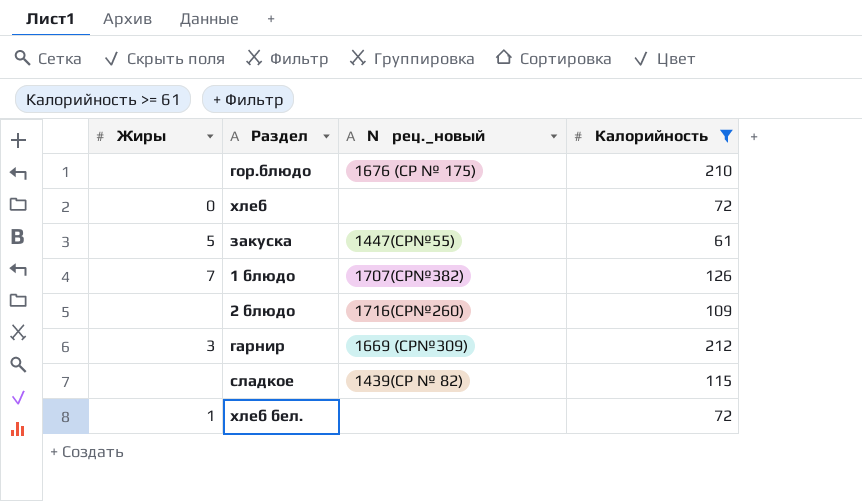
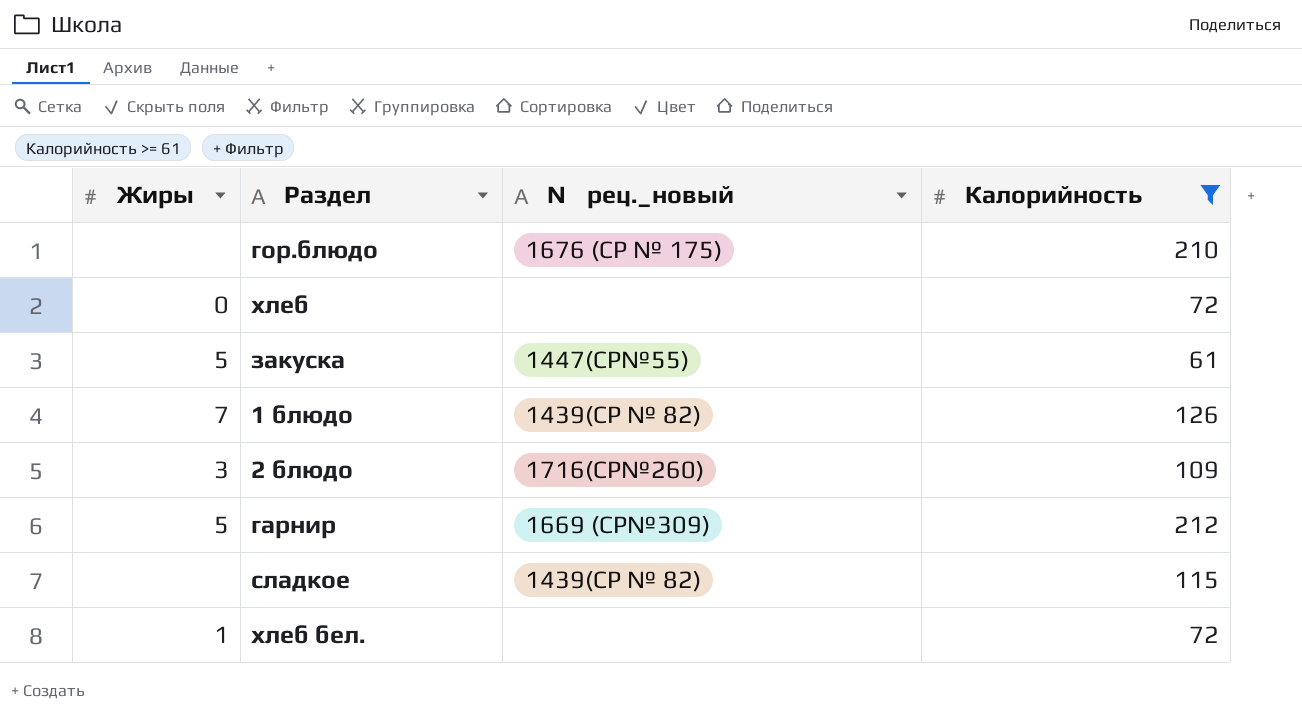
1 блюдо | № рец._новый: 1707(СР№382) -> 1439(СР № 82)
2 блюдо | Жиры: none -> 3
гарнир | Жиры: 3 -> 5

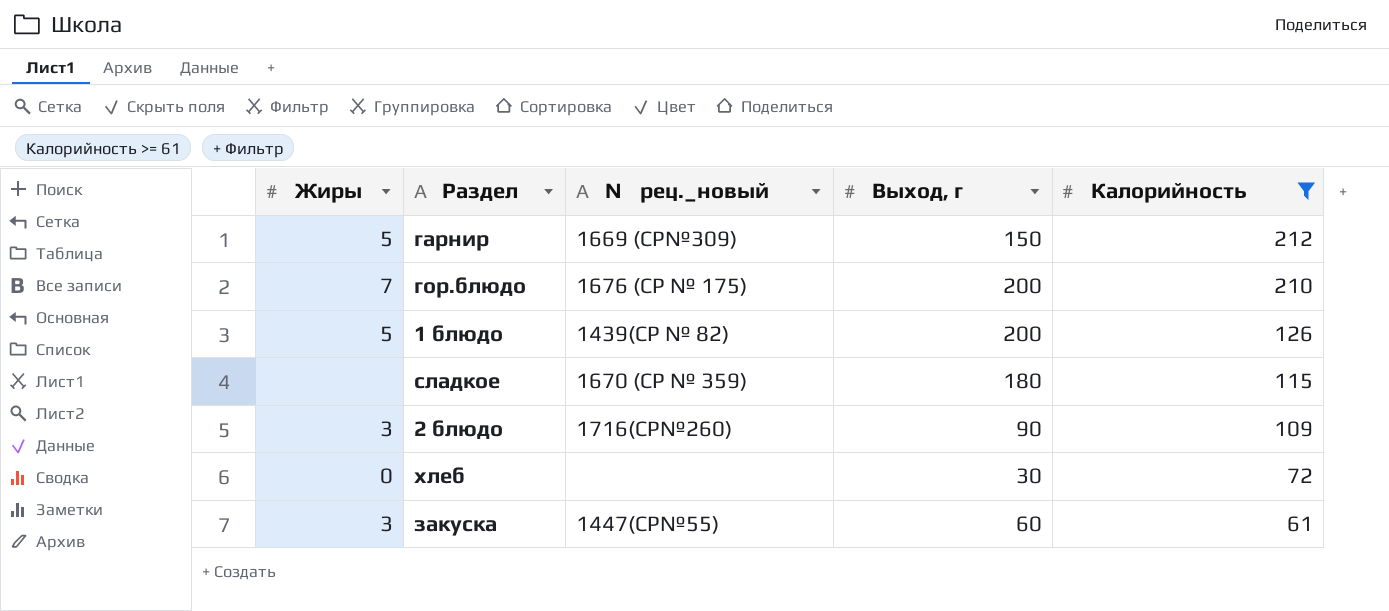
row order: none -> Калорийность descending
column Выход, г | position: none -> 4
row хлеб бел.: 1 | none | 72 -> none
гор.блюдо | Жиры: none -> 7
1 блюдо | Жиры: 7 -> 5
сладкое | № рец._новый: 1439(СР № 82) -> 1670 (СР № 359)
закуска | Жиры: 5 -> 3

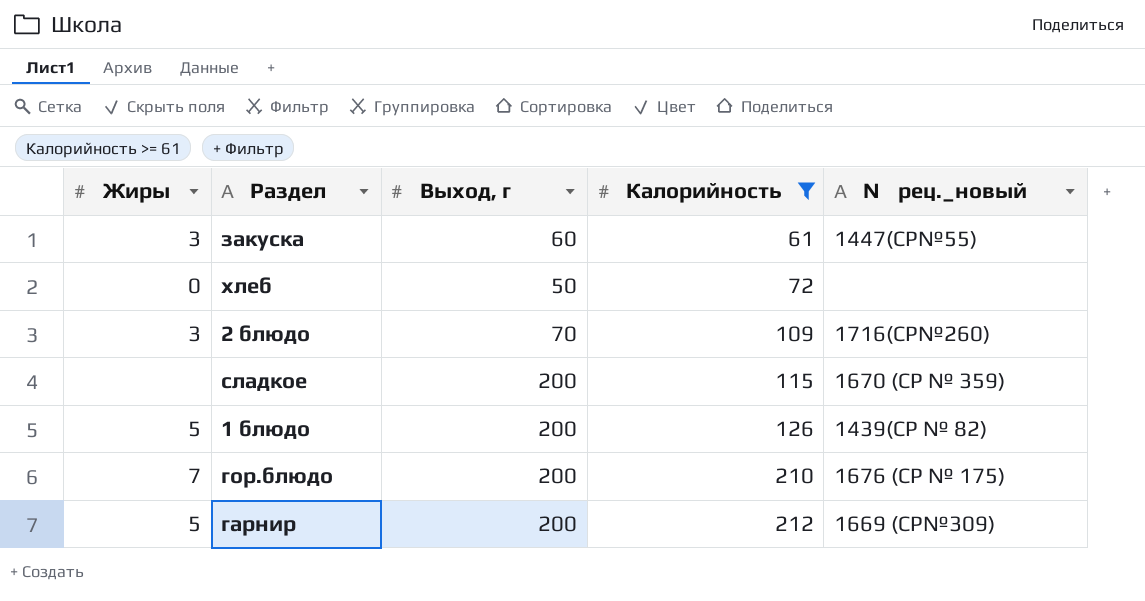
row order: Калорийность descending -> Калорийность ascending
column № рец._новый | position: 3 -> 5
хлеб | Выход, г: 30 -> 50
2 блюдо | Выход, г: 90 -> 70
сладкое | Выход, г: 180 -> 200
гарнир | Выход, г: 150 -> 200

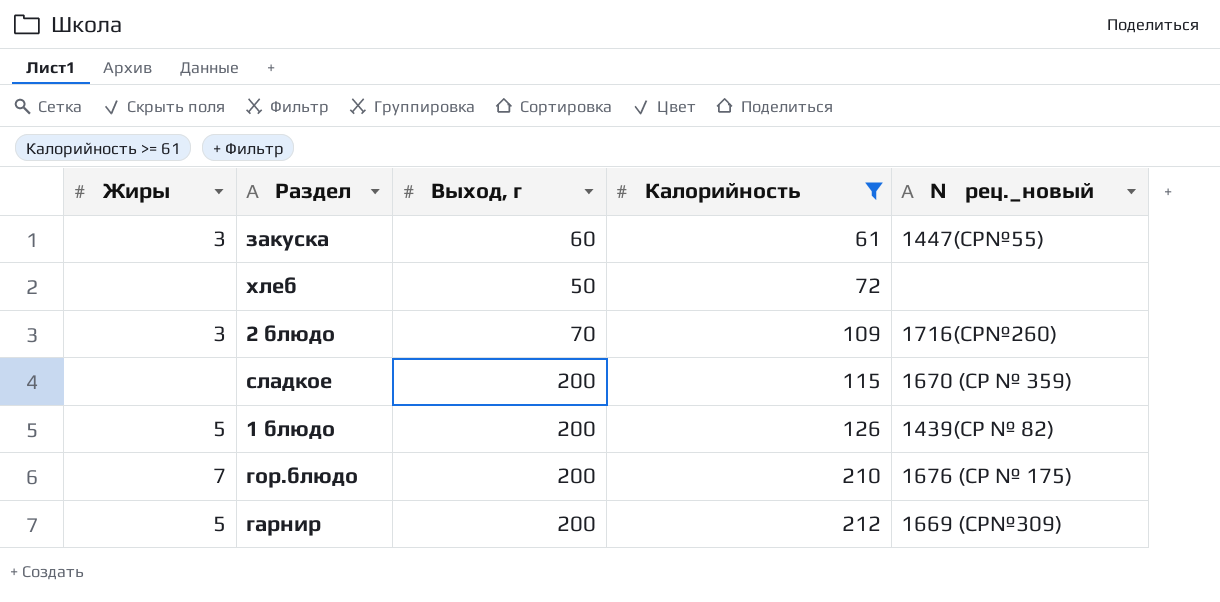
хлеб | Жиры: 0 -> none

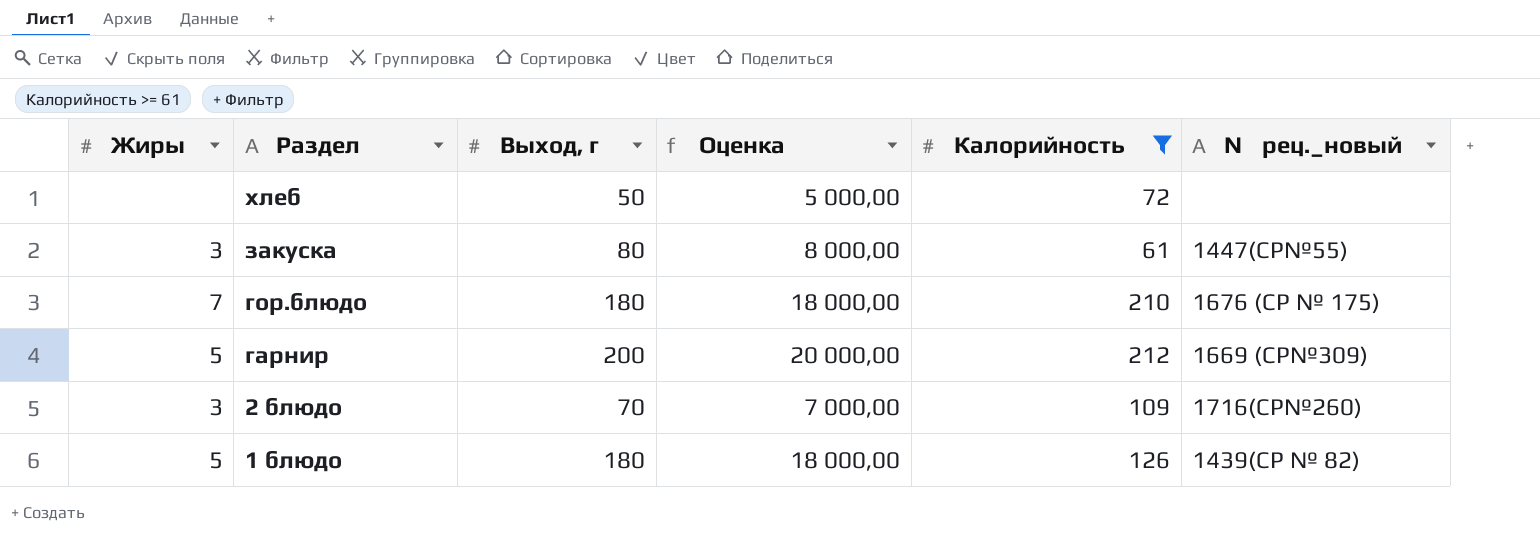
row order: Калорийность ascending -> Раздел descending
column Оценка | formula: none -> [Выход, г] * 100
row сладкое: none | 200 | 115 | 1670 (СР № 359) -> none
закуска | Выход, г: 60 -> 80
гор.блюдо | Выход, г: 200 -> 180
1 блюдо | Выход, г: 200 -> 180

